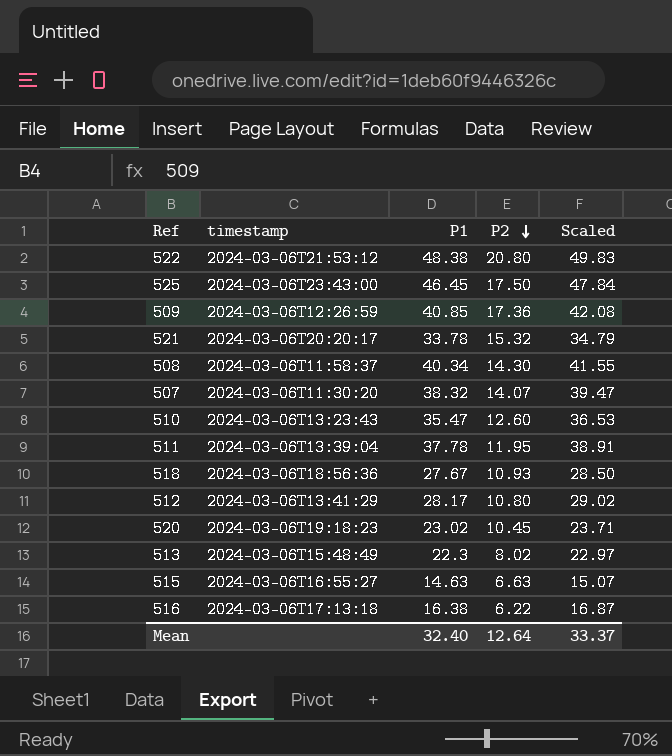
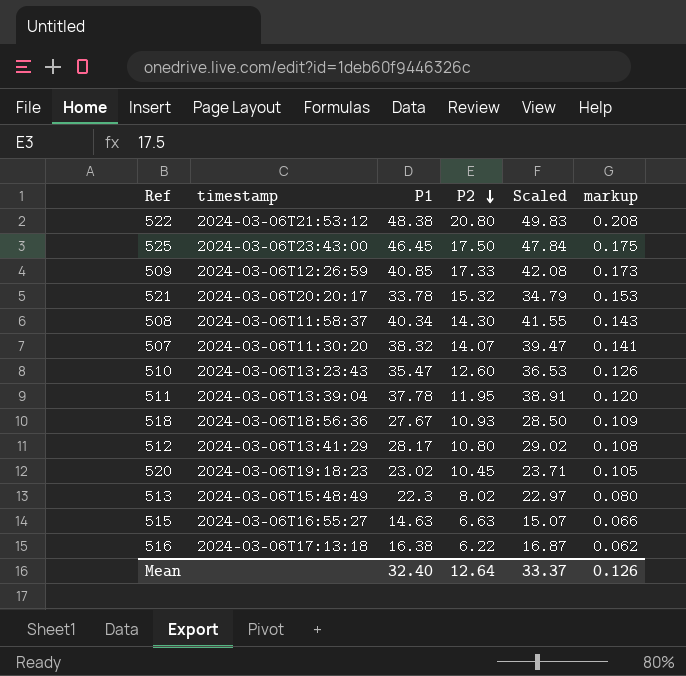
column markup | formula: none -> [P2] * 0.01
509 | P2: 17.36 -> 17.33

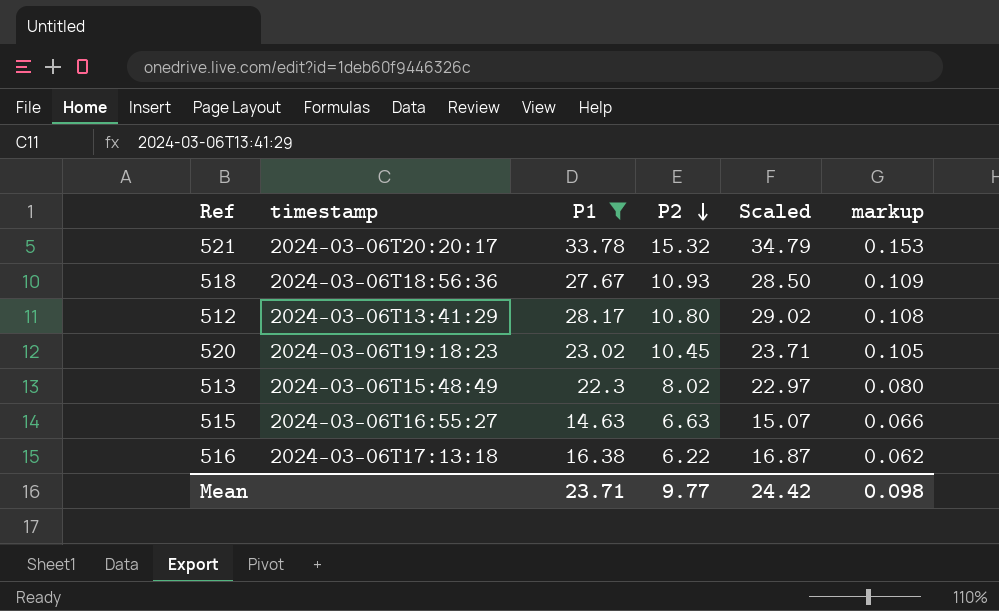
filter: none -> P1 <= 33.78
Mean | P1: 32.40 -> 23.71
Mean | P2: 12.64 -> 9.77
Mean | Scaled: 33.37 -> 24.42
Mean | markup: 0.126 -> 0.098

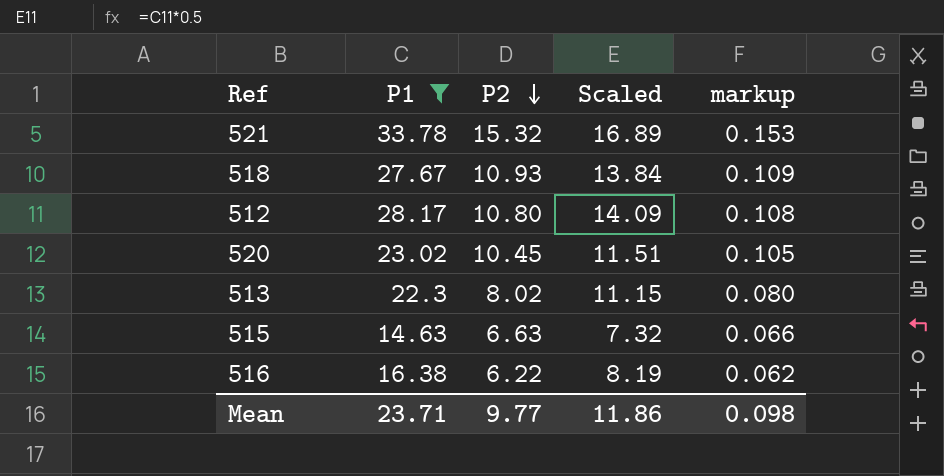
column timestamp | position: 2 -> none
column Scaled | formula: [P1] * 1.03 -> [P1] * 0.5
Mean | Scaled: 24.42 -> 11.86

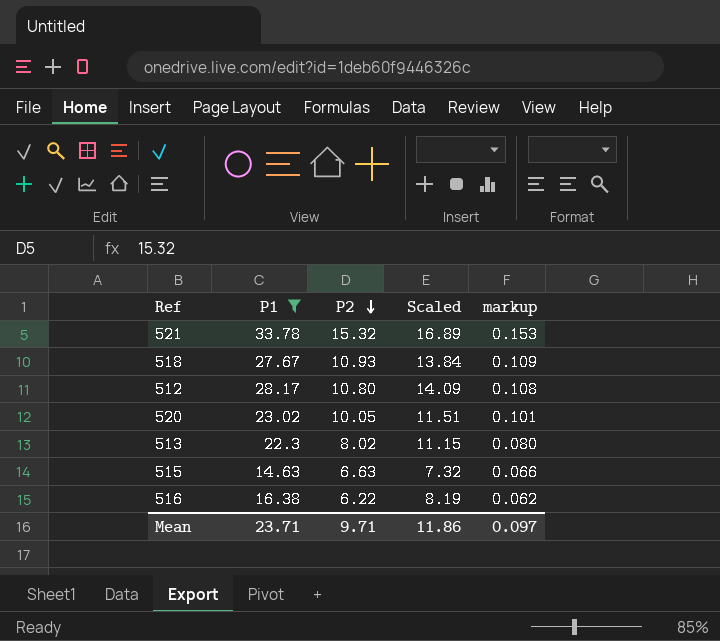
520 | P2: 10.45 -> 10.05
520 | markup: 0.105 -> 0.101
Mean | P2: 9.77 -> 9.71
Mean | markup: 0.098 -> 0.097

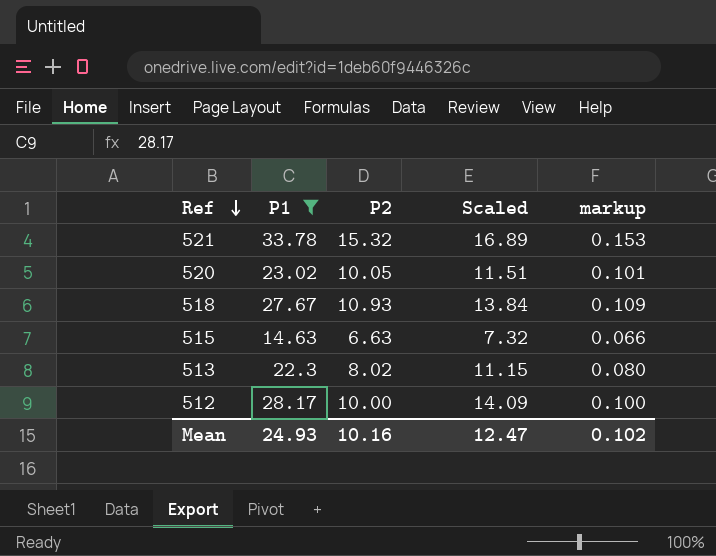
row order: P2 descending -> Ref descending
row 516: 16.38 | 6.22 | 8.19 | 0.062 -> none
512 | P2: 10.80 -> 10.00
512 | markup: 0.108 -> 0.100
Mean | P1: 23.71 -> 24.93
Mean | P2: 9.71 -> 10.16
Mean | Scaled: 11.86 -> 12.47
Mean | markup: 0.097 -> 0.102

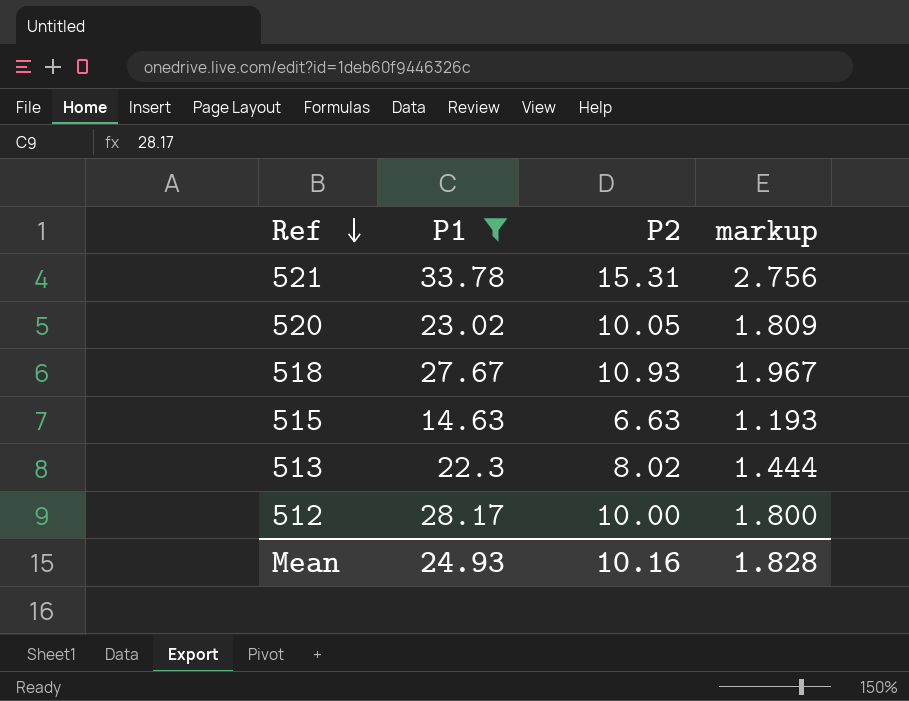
column Scaled | formula: [P1] * 0.5 -> none
column markup | formula: [P2] * 0.01 -> [P2] * 0.18
521 | P2: 15.32 -> 15.31
Mean | markup: 0.102 -> 1.828

